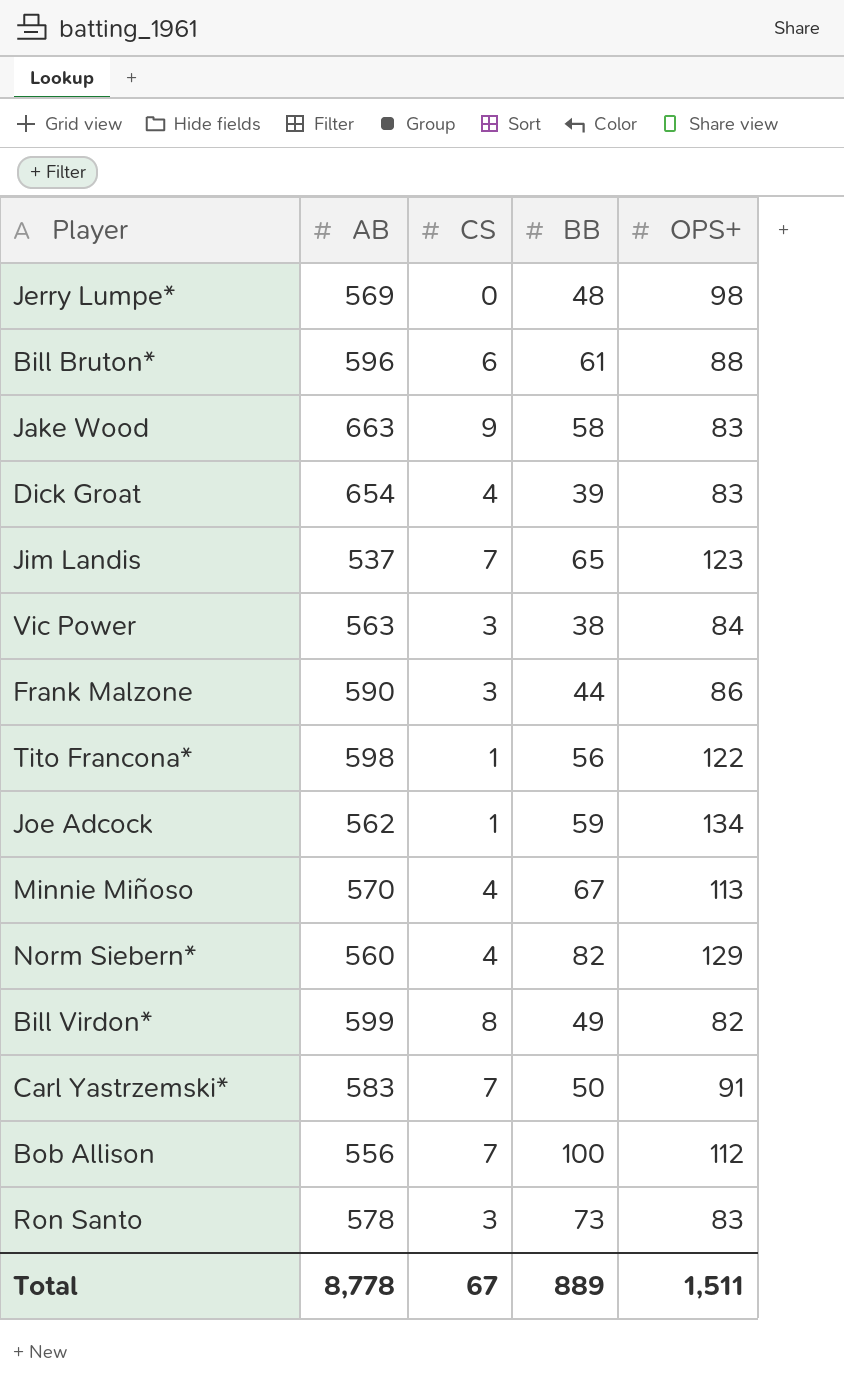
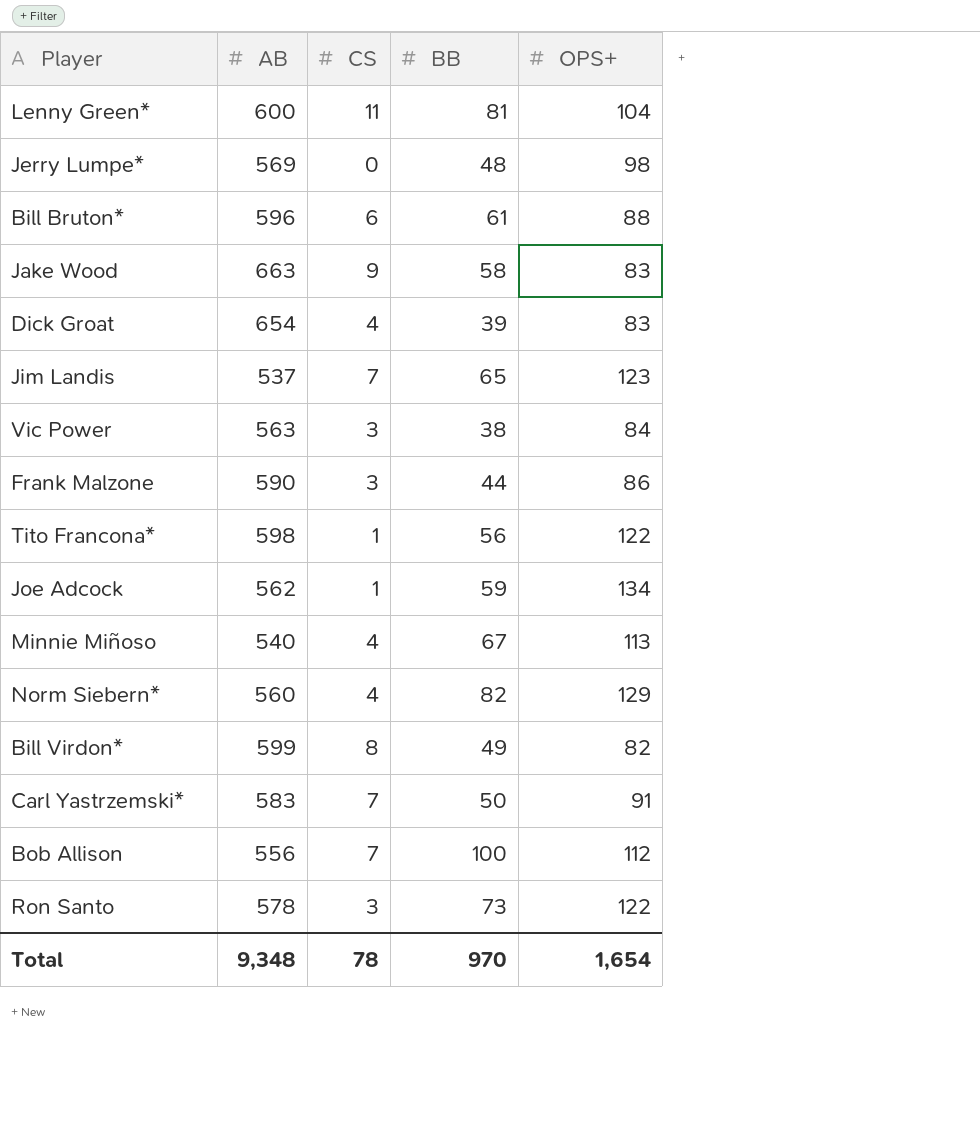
row Lenny Green*: none -> 600 | 11 | 81 | 104
Minnie Miñoso | AB: 570 -> 540
Ron Santo | OPS+: 83 -> 122
Total | AB: 8,778 -> 9,348
Total | CS: 67 -> 78
Total | BB: 889 -> 970
Total | OPS+: 1,511 -> 1,654

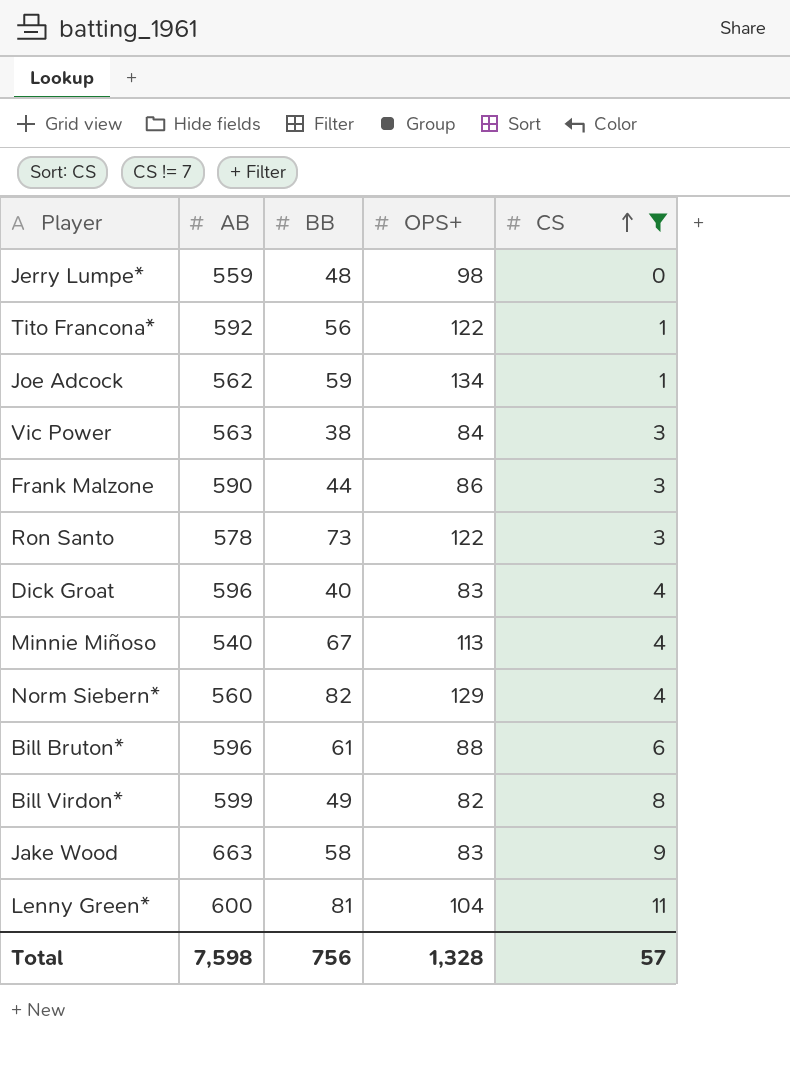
filter: none -> CS != 7
row order: none -> CS ascending
column CS | position: 3 -> 5
Jerry Lumpe* | AB: 569 -> 559
Tito Francona* | AB: 598 -> 592
Dick Groat | AB: 654 -> 596
Dick Groat | BB: 39 -> 40
Total | AB: 9,348 -> 7,598
Total | BB: 970 -> 756
Total | OPS+: 1,654 -> 1,328
Total | CS: 78 -> 57

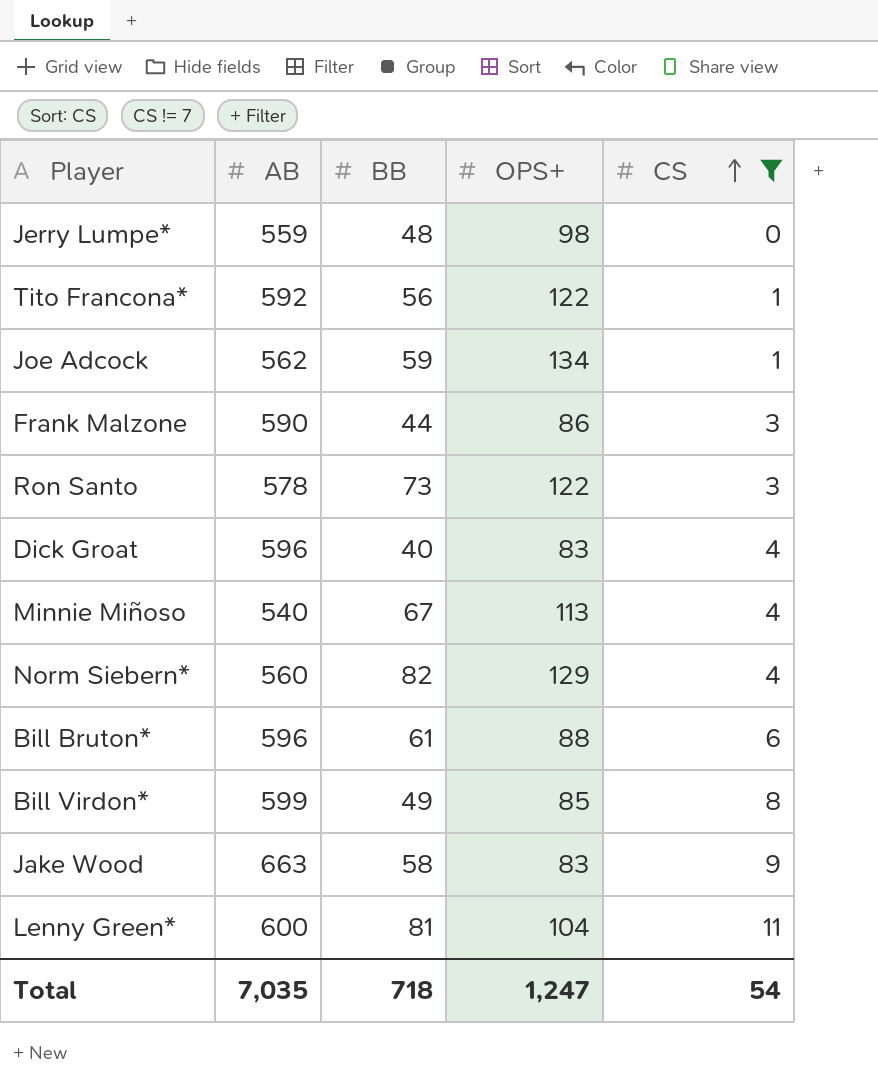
row Vic Power: 563 | 38 | 84 | 3 -> none
Bill Virdon* | OPS+: 82 -> 85
Total | AB: 7,598 -> 7,035
Total | BB: 756 -> 718
Total | OPS+: 1,328 -> 1,247
Total | CS: 57 -> 54

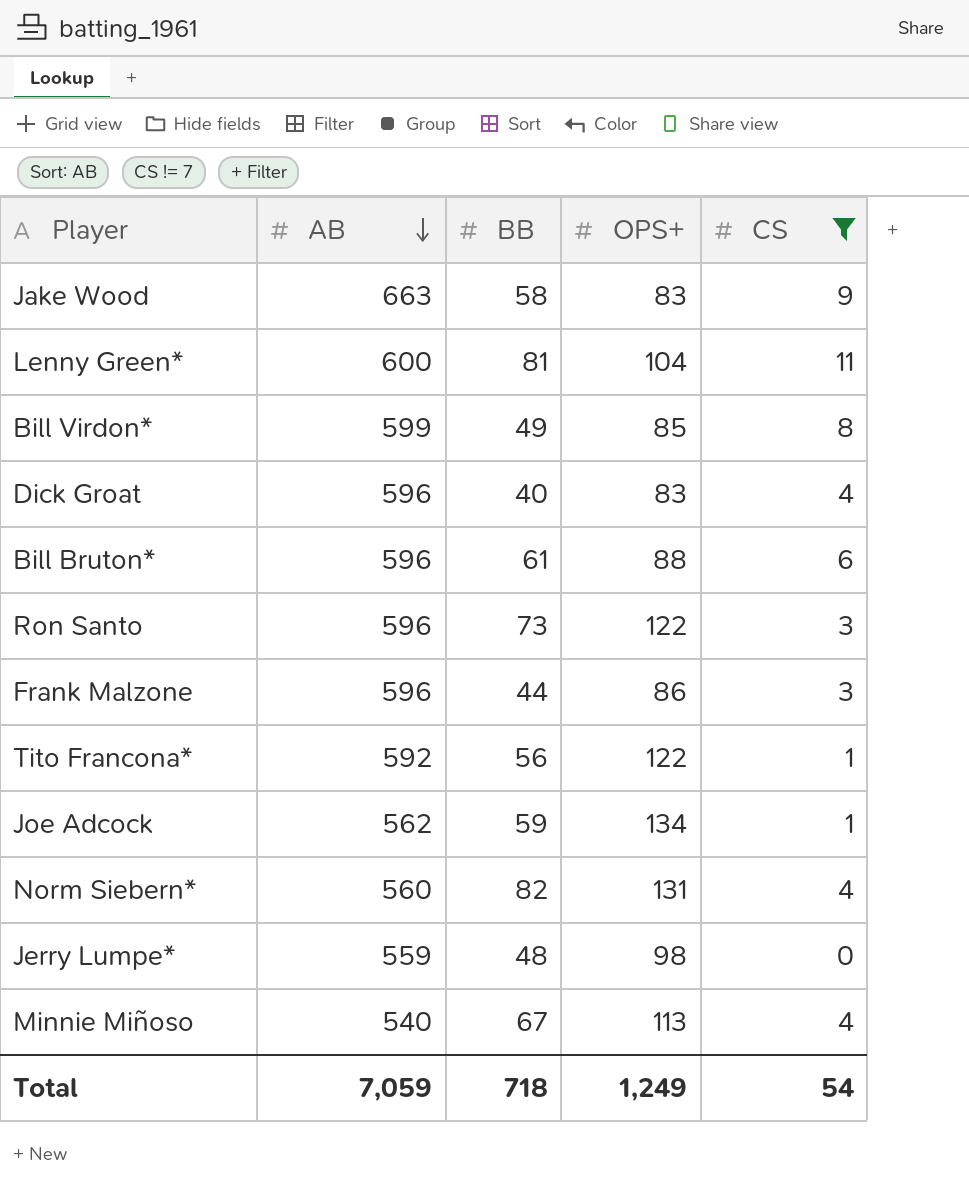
row order: CS ascending -> AB descending
Ron Santo | AB: 578 -> 596
Frank Malzone | AB: 590 -> 596
Norm Siebern* | OPS+: 129 -> 131
Total | AB: 7,035 -> 7,059
Total | OPS+: 1,247 -> 1,249

